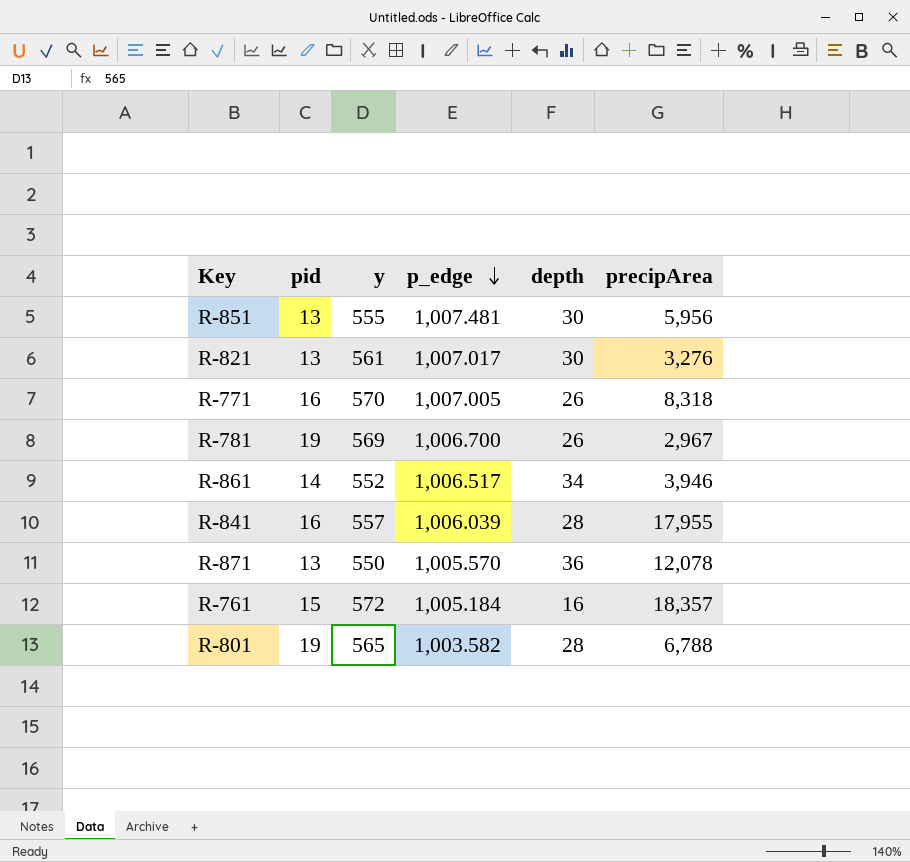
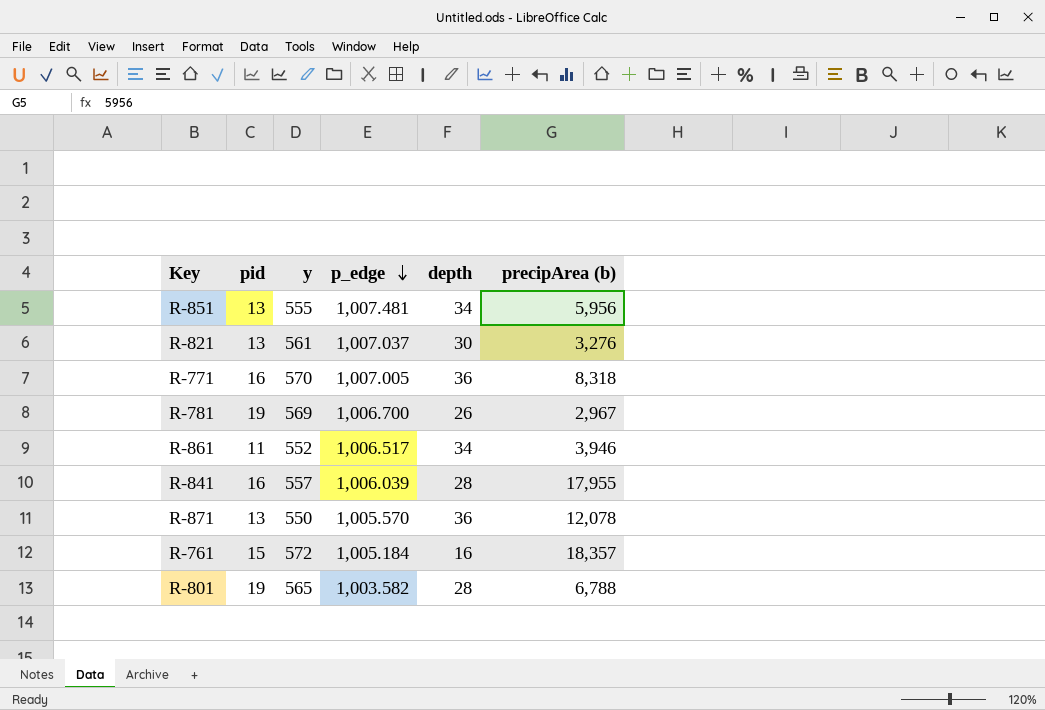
column name: precipArea -> precipArea (b)
R-851 | depth: 30 -> 34
R-821 | p_edge: 1,007.017 -> 1,007.037
R-771 | depth: 26 -> 36
R-861 | pid: 14 -> 11

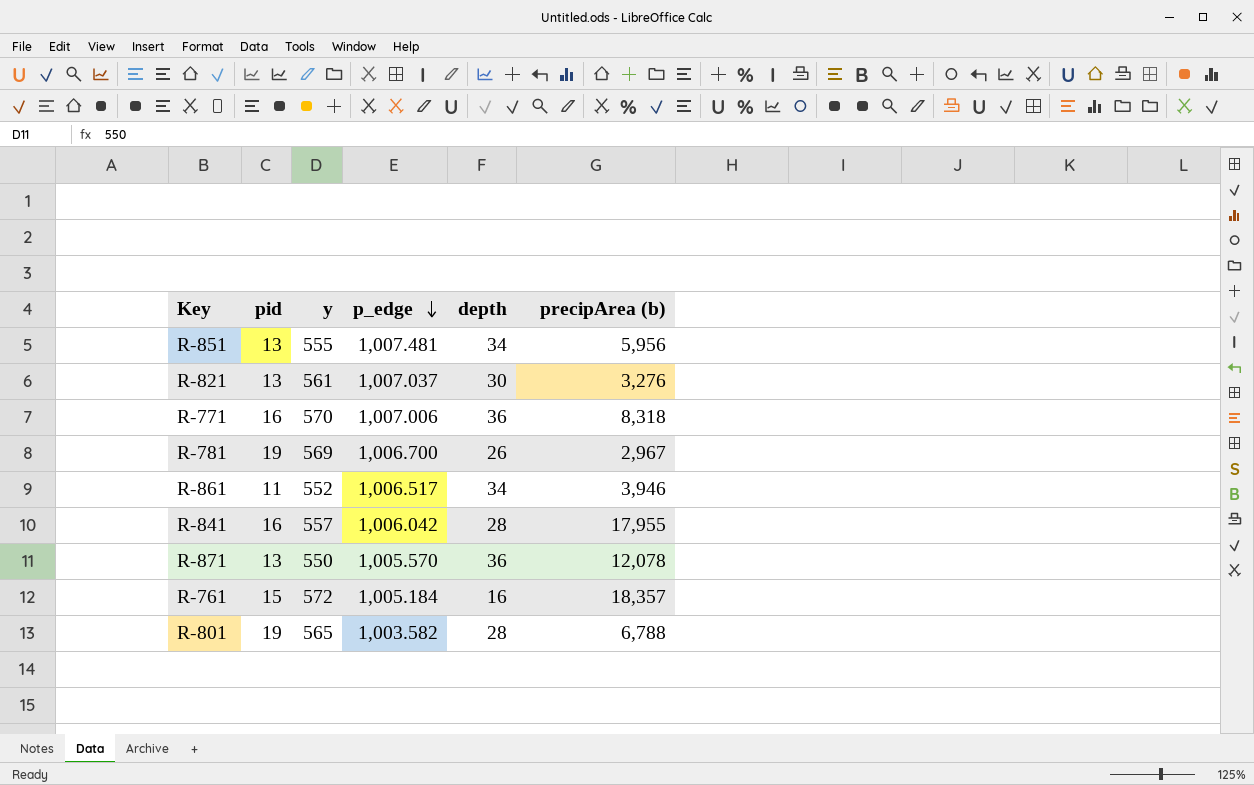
R-771 | p_edge: 1,007.005 -> 1,007.006
R-841 | p_edge: 1,006.039 -> 1,006.042

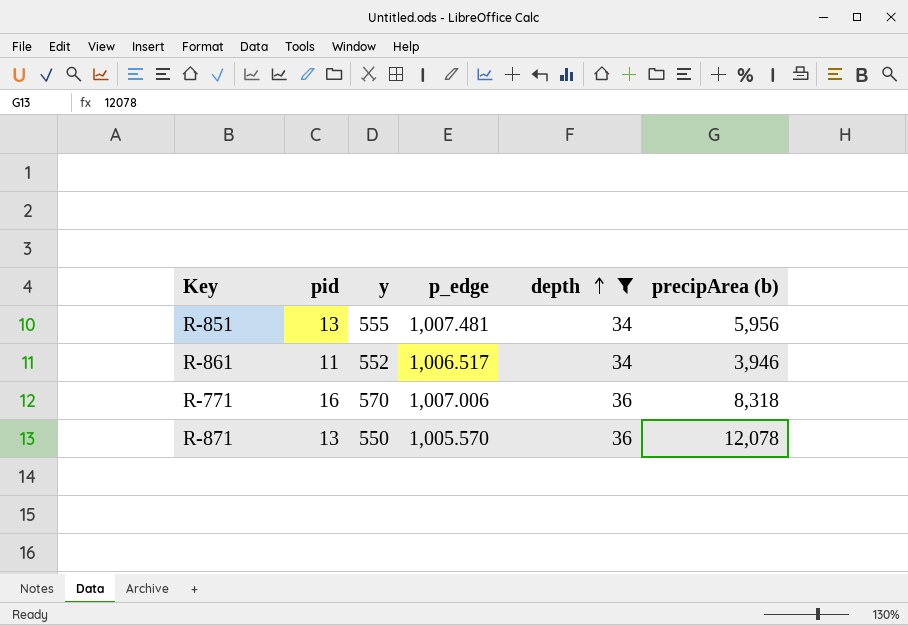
filter: none -> depth >= 34
row order: p_edge descending -> depth ascending

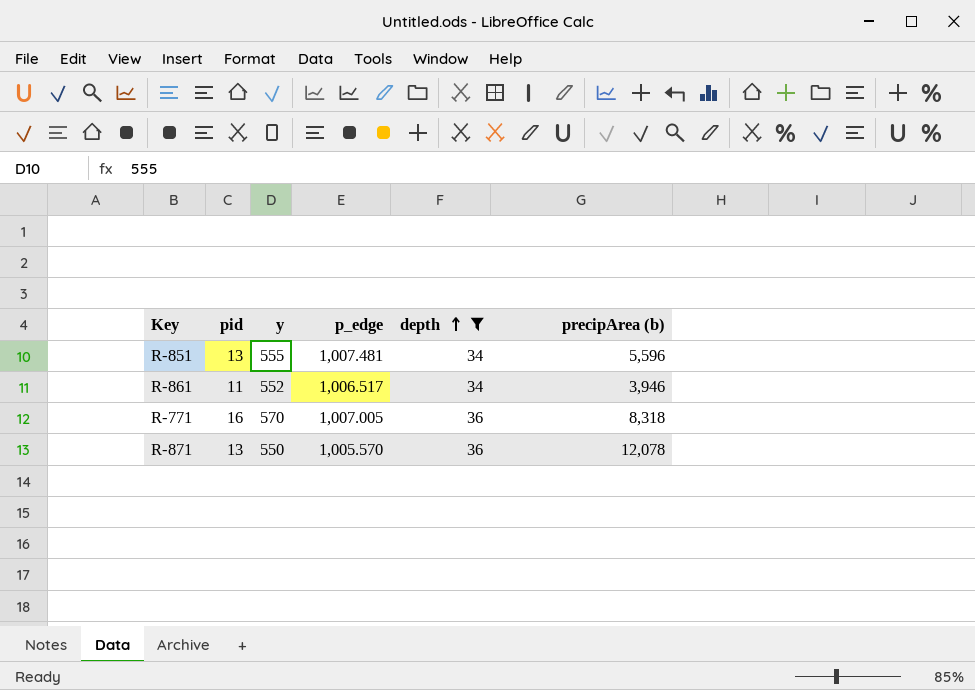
R-851 | precipArea (b): 5,956 -> 5,596
R-771 | p_edge: 1,007.006 -> 1,007.005

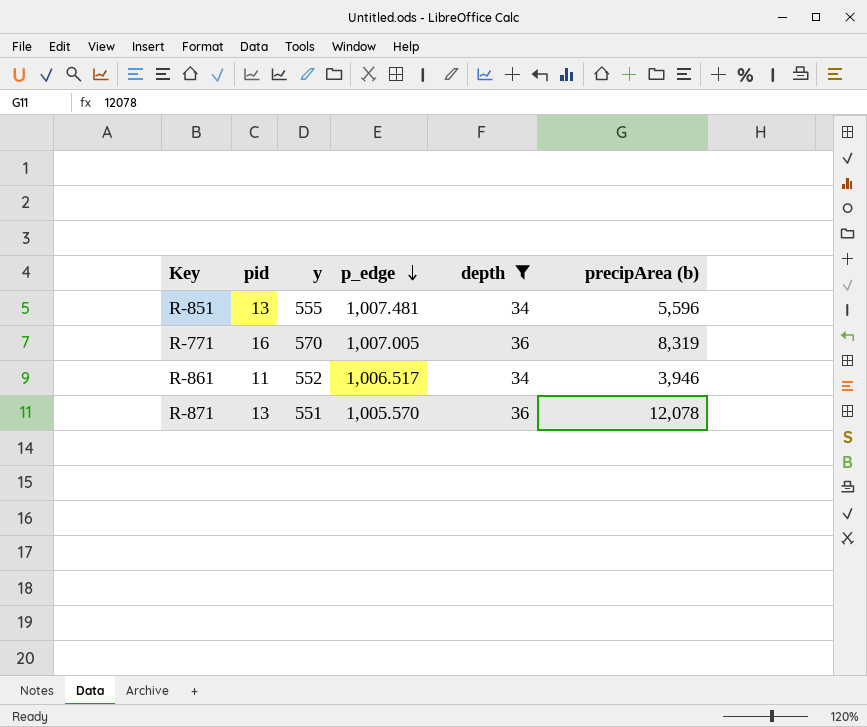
row order: depth ascending -> p_edge descending
R-771 | precipArea (b): 8,318 -> 8,319
R-871 | y: 550 -> 551

